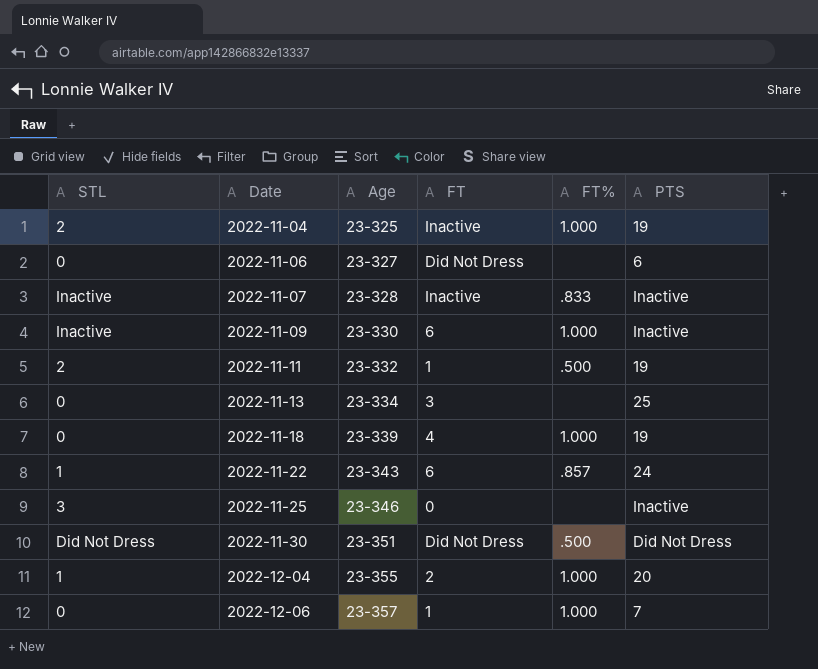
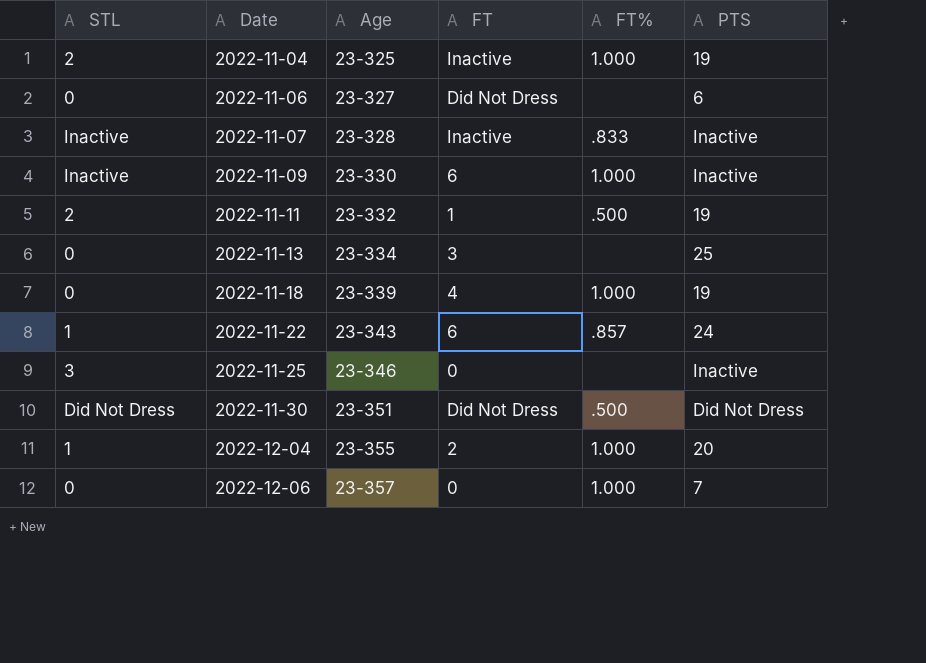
2022-12-06 | FT: 1 -> 0

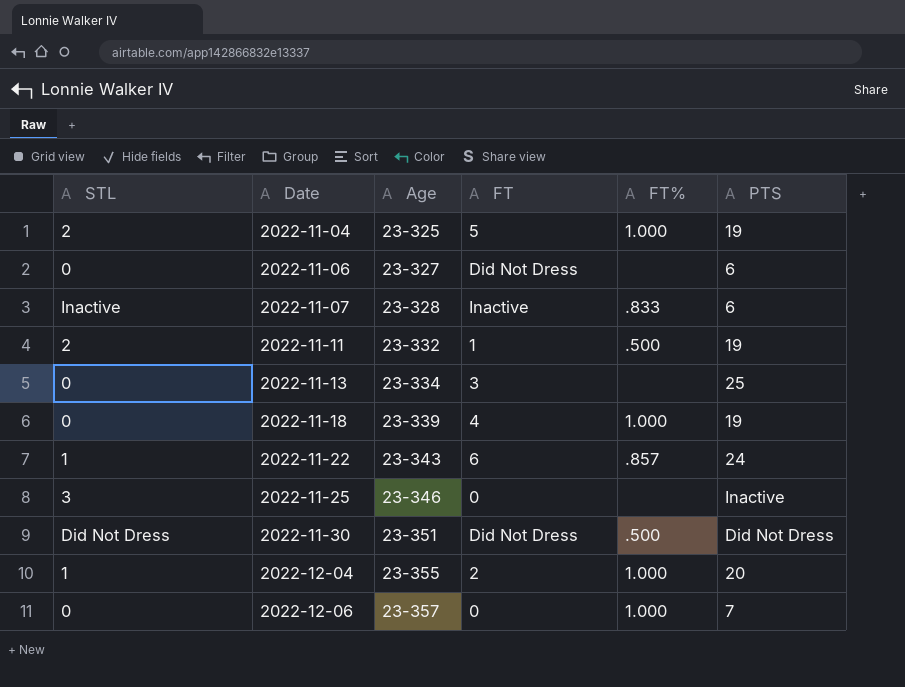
row 2022-11-09: Inactive | 23-330 | 6 | 1.000 | Inactive -> none
2022-11-04 | FT: Inactive -> 5
2022-11-07 | PTS: Inactive -> 6

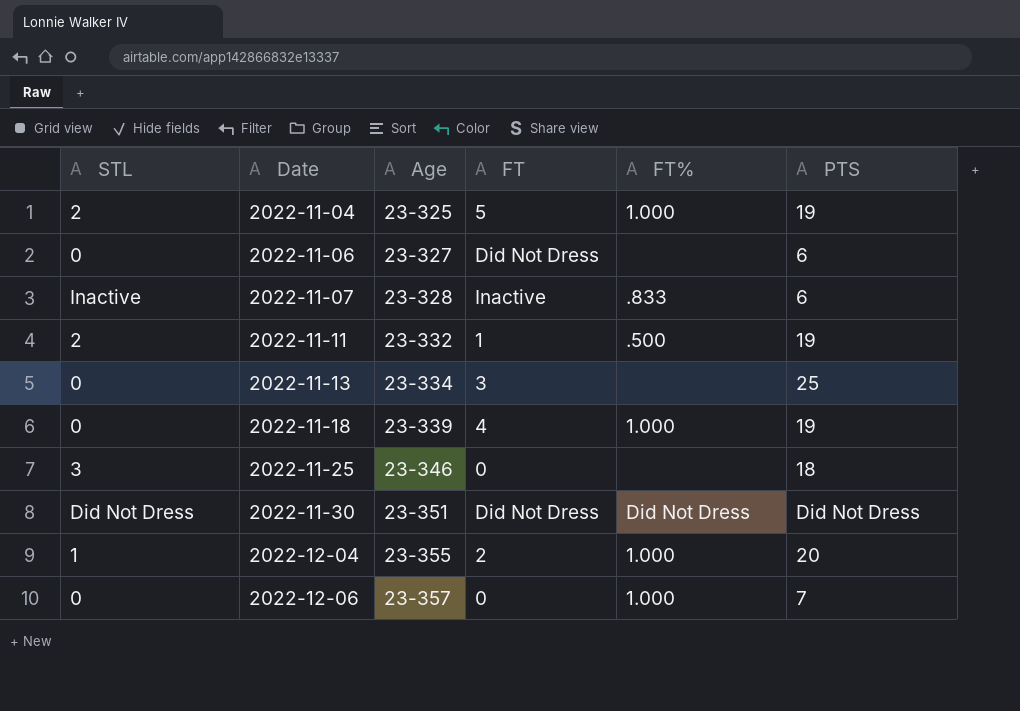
row 2022-11-22: 1 | 23-343 | 6 | .857 | 24 -> none
2022-11-25 | PTS: Inactive -> 18
2022-11-30 | FT%: .500 -> Did Not Dress

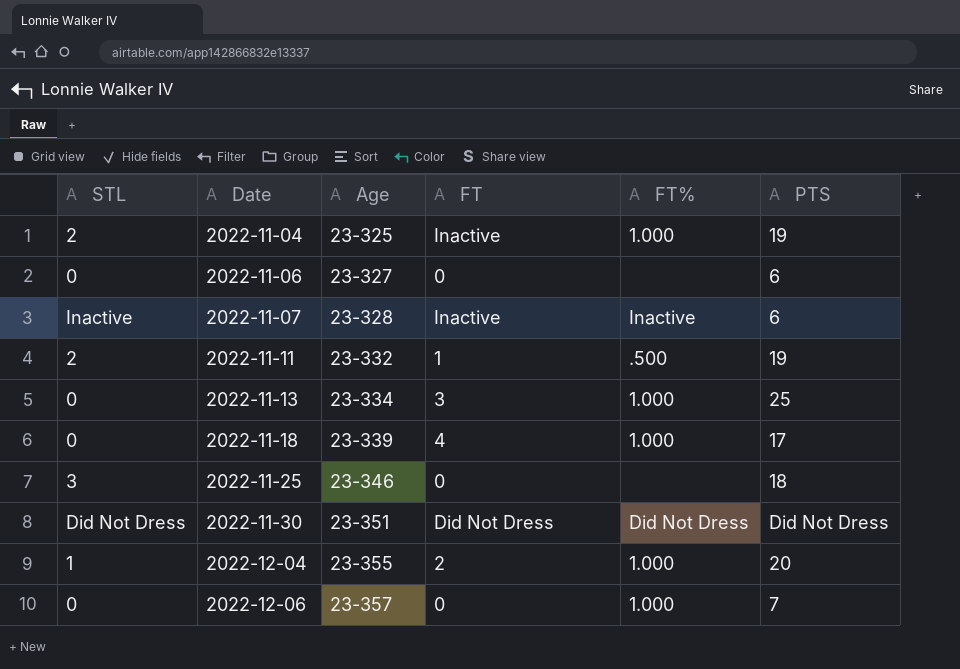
2022-11-04 | FT: 5 -> Inactive
2022-11-06 | FT: Did Not Dress -> 0
2022-11-07 | FT%: .833 -> Inactive
2022-11-13 | FT%: none -> 1.000
2022-11-18 | PTS: 19 -> 17

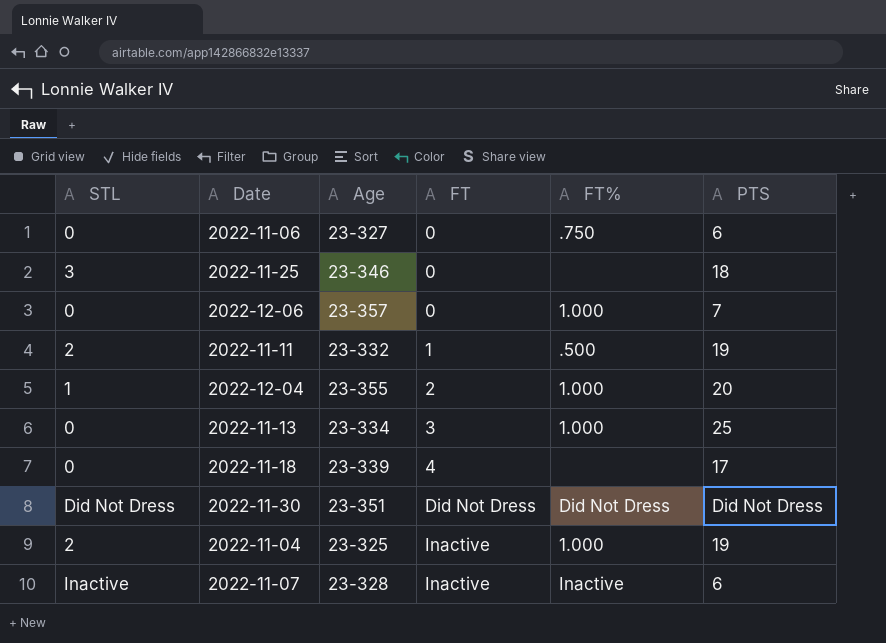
row order: Date ascending -> FT ascending
2022-11-06 | FT%: none -> .750
2022-11-18 | FT%: 1.000 -> none

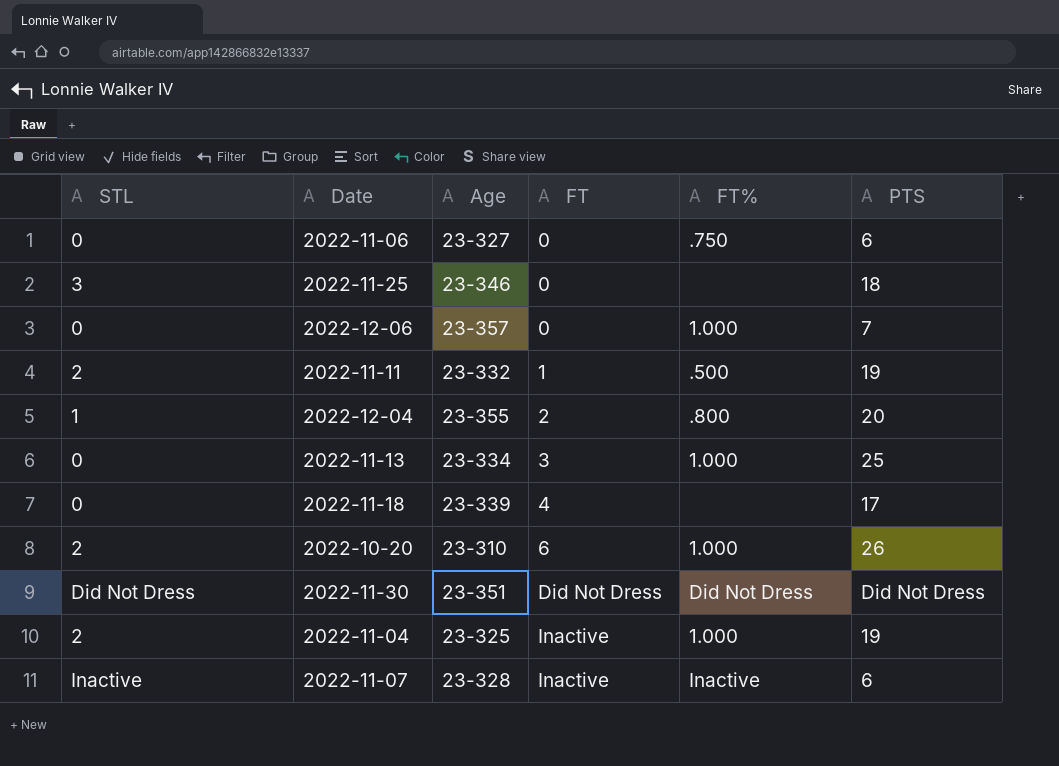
2022-12-04 | FT%: 1.000 -> .800
row 2022-10-20: none -> 2 | 23-310 | 6 | 1.000 | 26

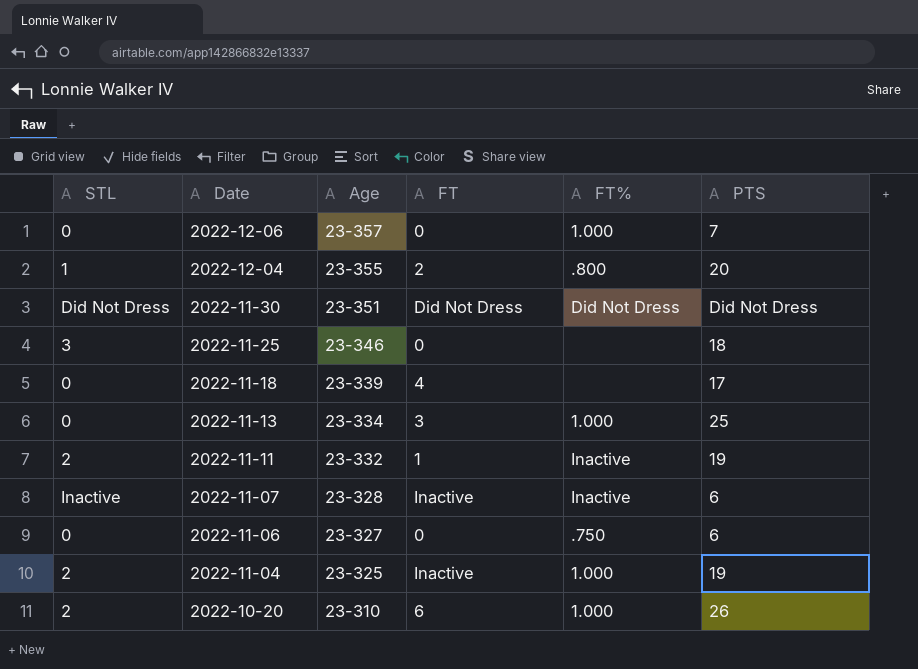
row order: FT ascending -> Date descending
2022-11-11 | FT%: .500 -> Inactive

